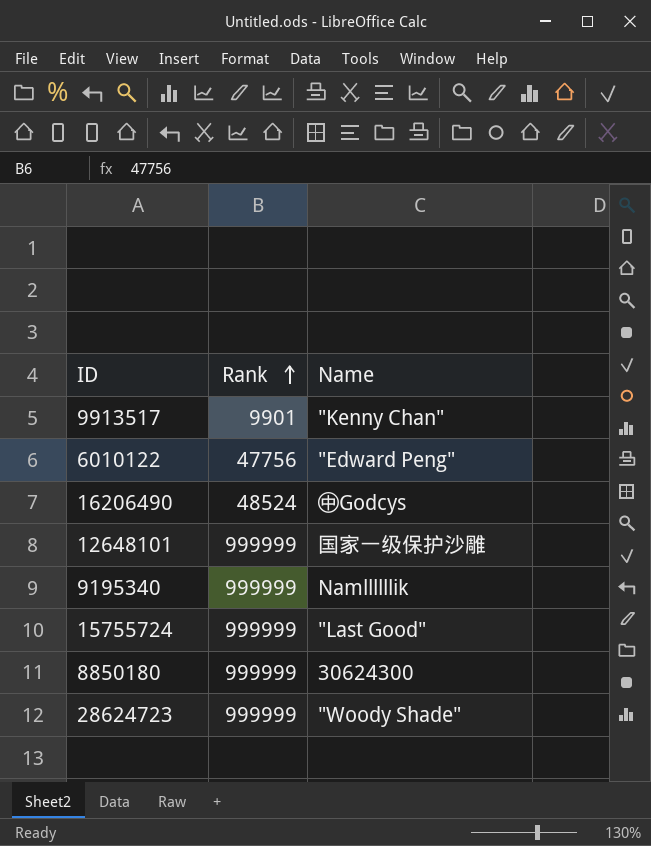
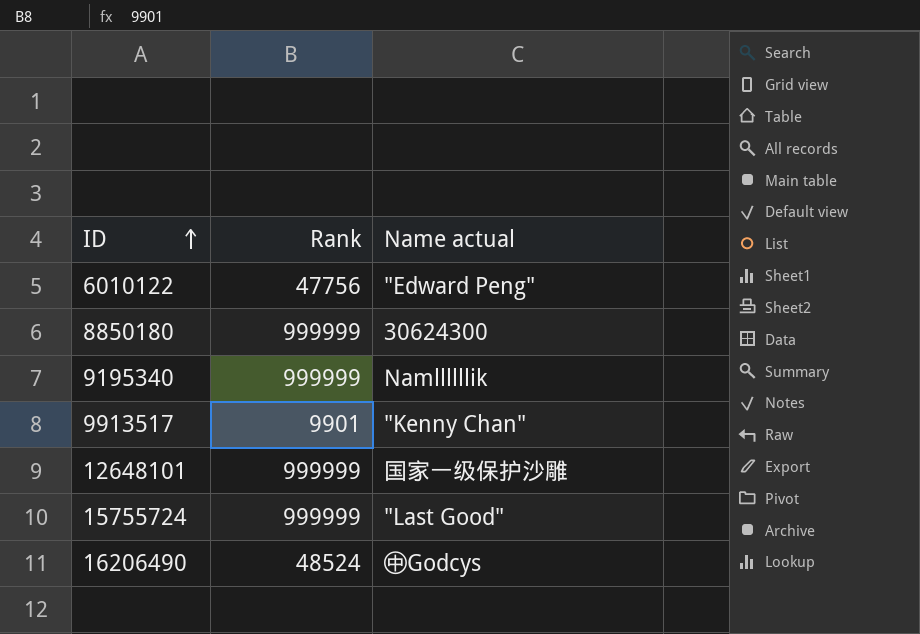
row order: Rank ascending -> ID ascending
column name: Name -> Name actual
row 28624723: 999999 | "Woody Shade" -> none

